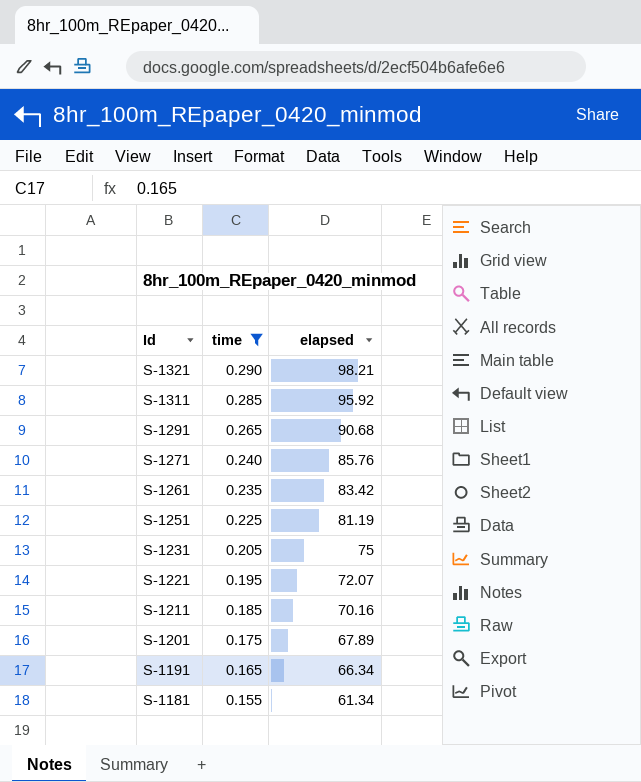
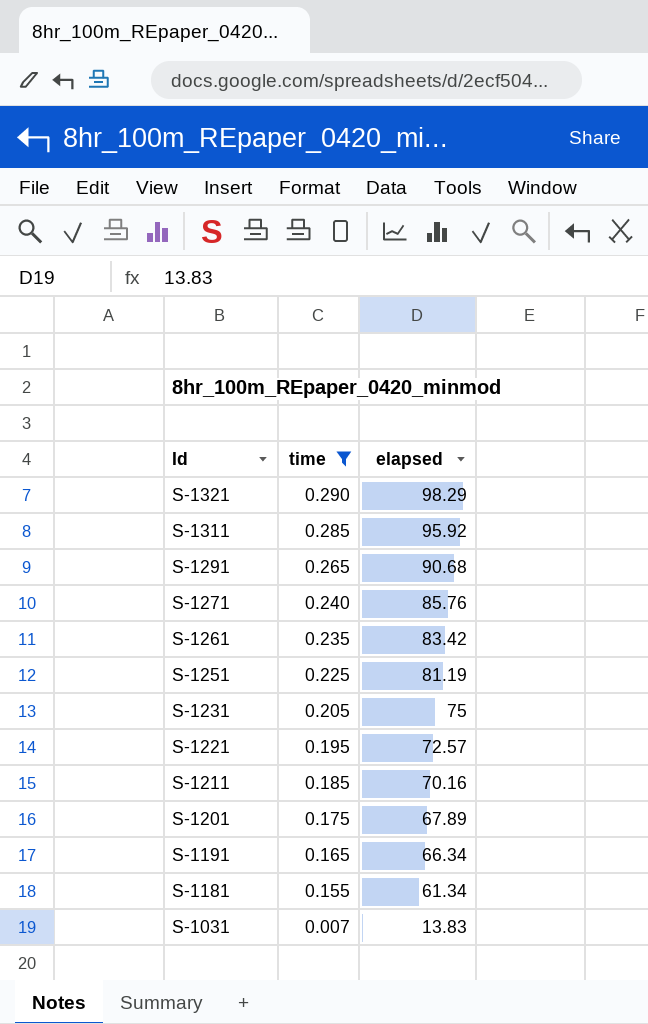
S-1321 | elapsed: 98.21 -> 98.29
S-1221 | elapsed: 72.07 -> 72.57
row S-1031: none -> 0.007 | 13.83

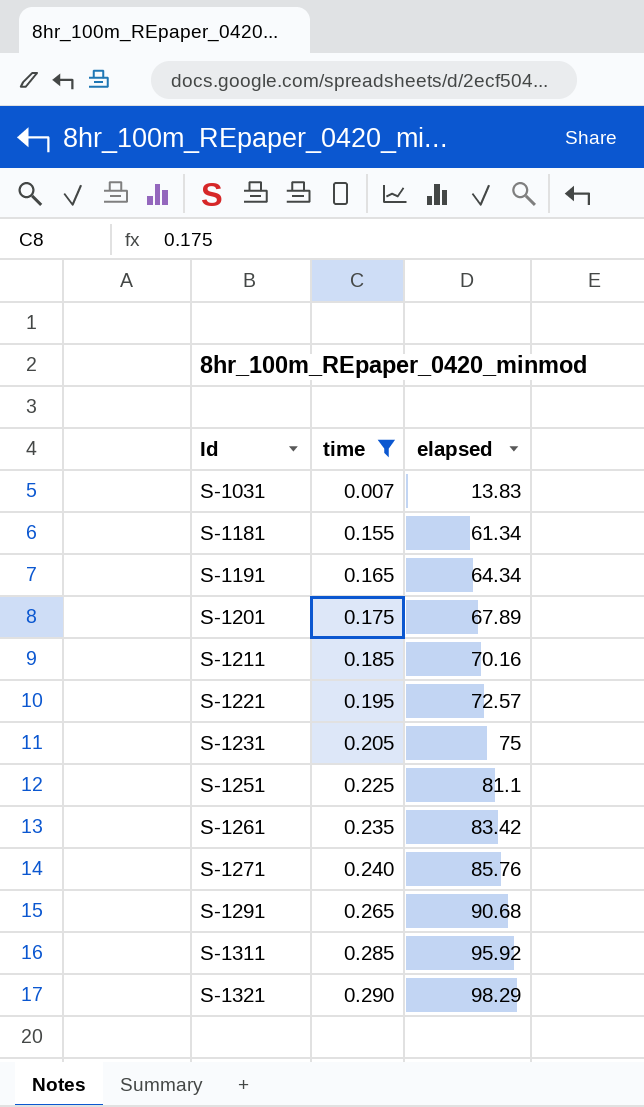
row order: Id descending -> Id ascending
S-1191 | elapsed: 66.34 -> 64.34
S-1251 | elapsed: 81.19 -> 81.1

